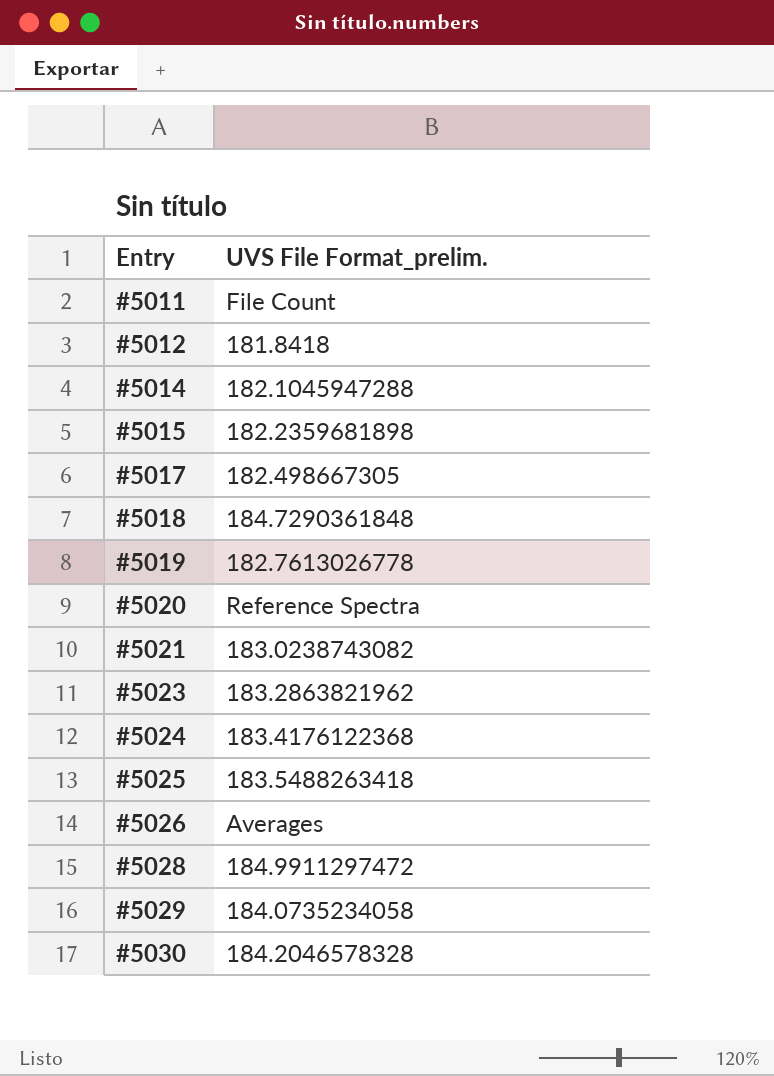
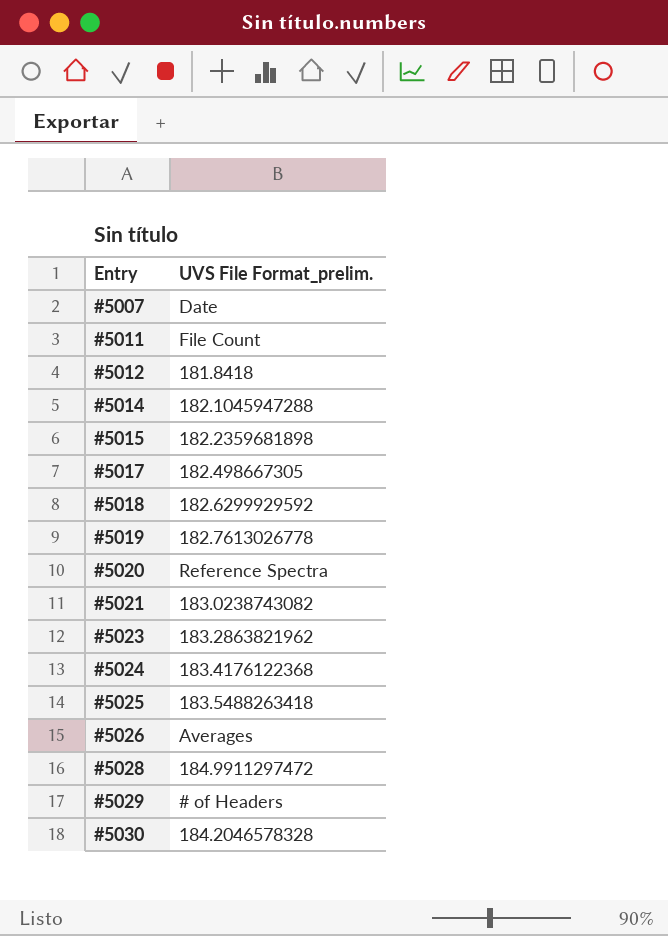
row #5007: none -> Date
#5018 | UVS File Format_prelim.: 184.7290361848 -> 182.6299929592
#5029 | UVS File Format_prelim.: 184.0735234058 -> # of Headers

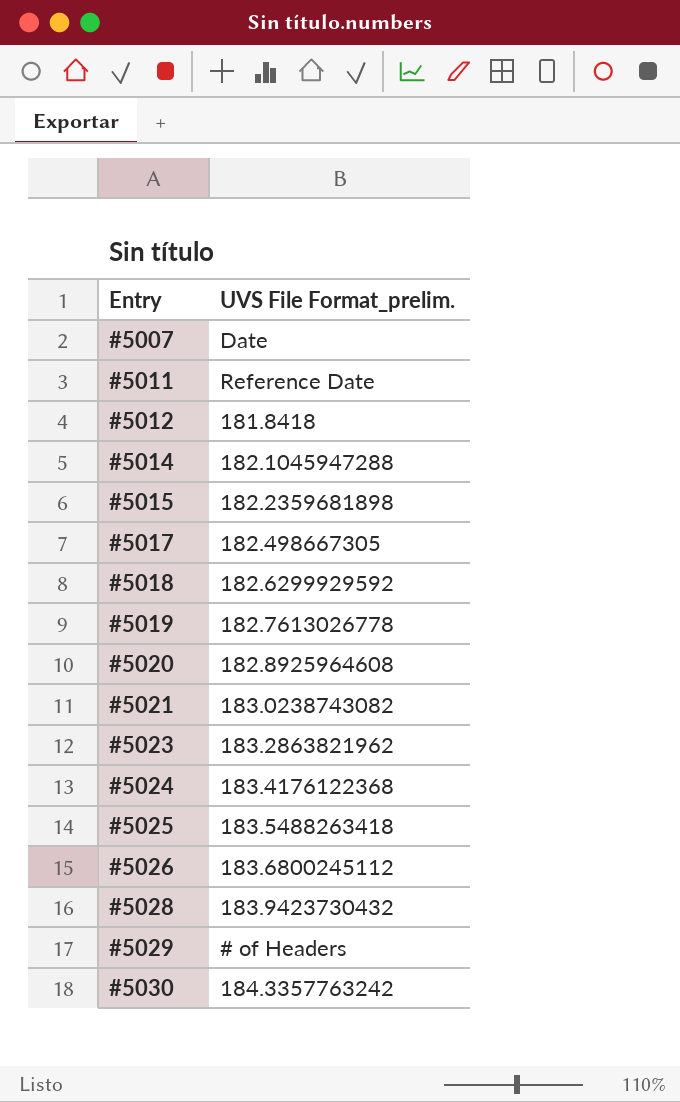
#5011 | UVS File Format_prelim.: File Count -> Reference Date
#5020 | UVS File Format_prelim.: Reference Spectra -> 182.8925964608
#5026 | UVS File Format_prelim.: Averages -> 183.6800245112
#5028 | UVS File Format_prelim.: 184.9911297472 -> 183.9423730432
#5030 | UVS File Format_prelim.: 184.2046578328 -> 184.3357763242

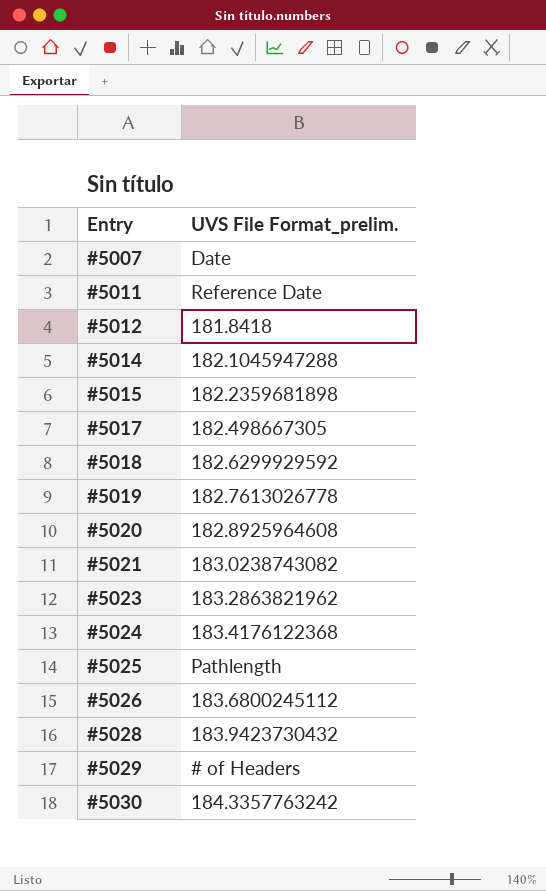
#5025 | UVS File Format_prelim.: 183.5488263418 -> Pathlength

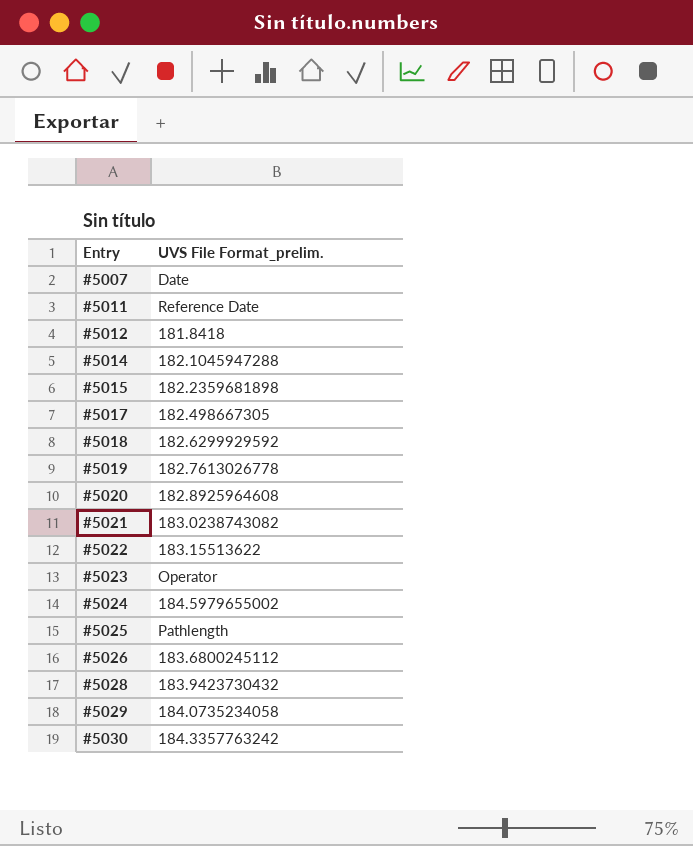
row #5022: none -> 183.15513622
#5023 | UVS File Format_prelim.: 183.2863821962 -> Operator
#5024 | UVS File Format_prelim.: 183.4176122368 -> 184.5979655002
#5029 | UVS File Format_prelim.: # of Headers -> 184.0735234058

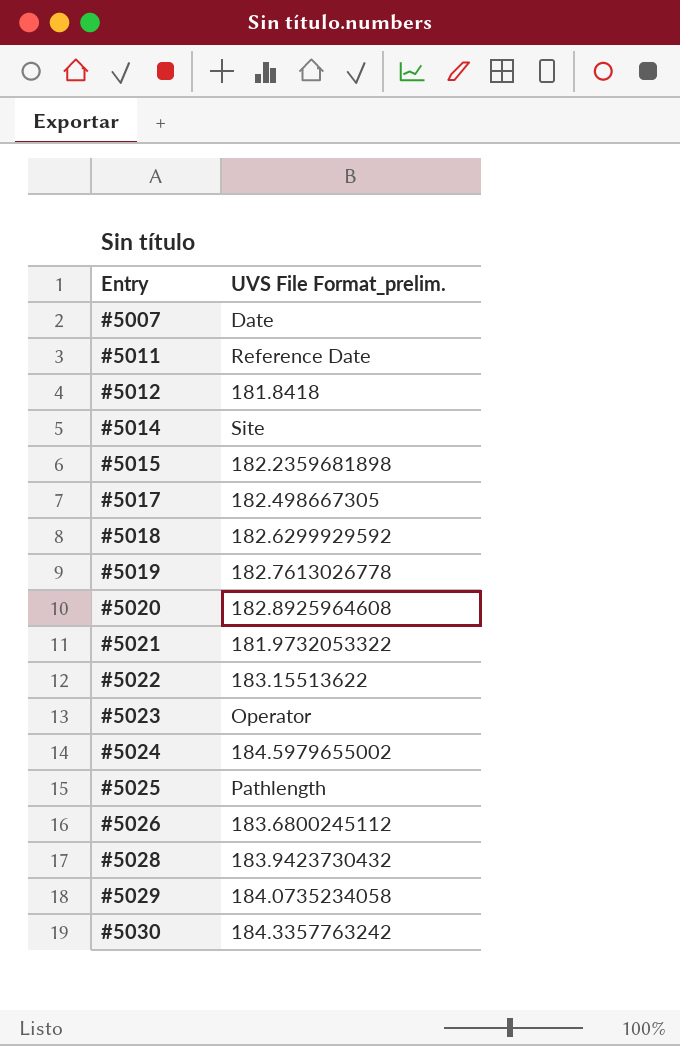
#5014 | UVS File Format_prelim.: 182.1045947288 -> Site
#5021 | UVS File Format_prelim.: 183.0238743082 -> 181.9732053322

